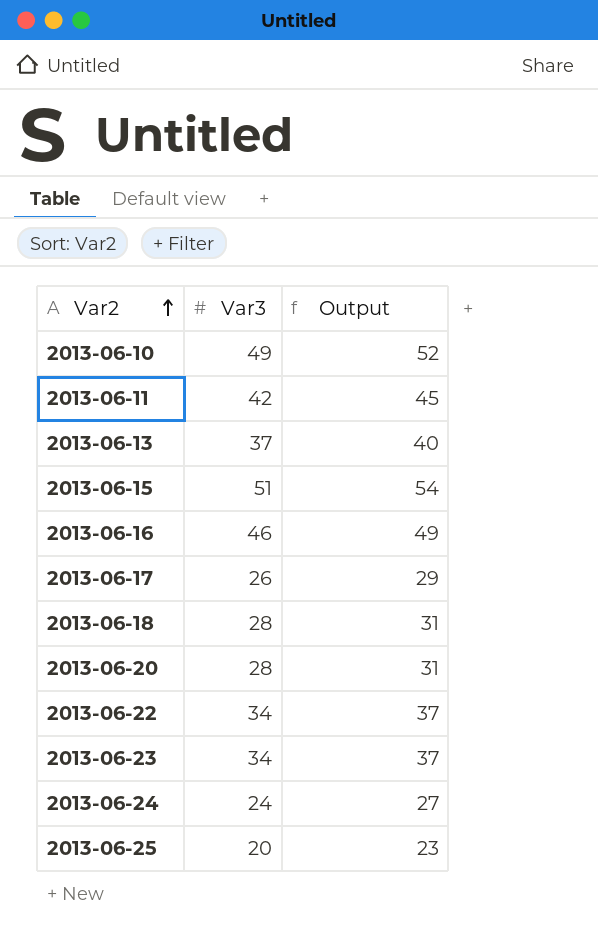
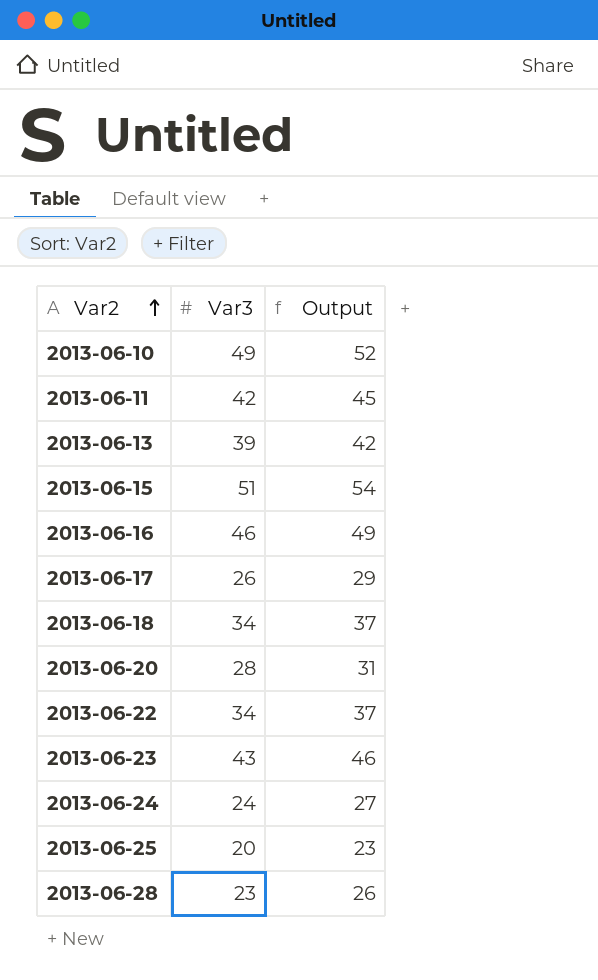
2013-06-13 | Var3: 37 -> 39
2013-06-13 | Output: 40 -> 42
2013-06-18 | Var3: 28 -> 34
2013-06-18 | Output: 31 -> 37
2013-06-23 | Var3: 34 -> 43
2013-06-23 | Output: 37 -> 46
row 2013-06-28: none -> 23 | 26

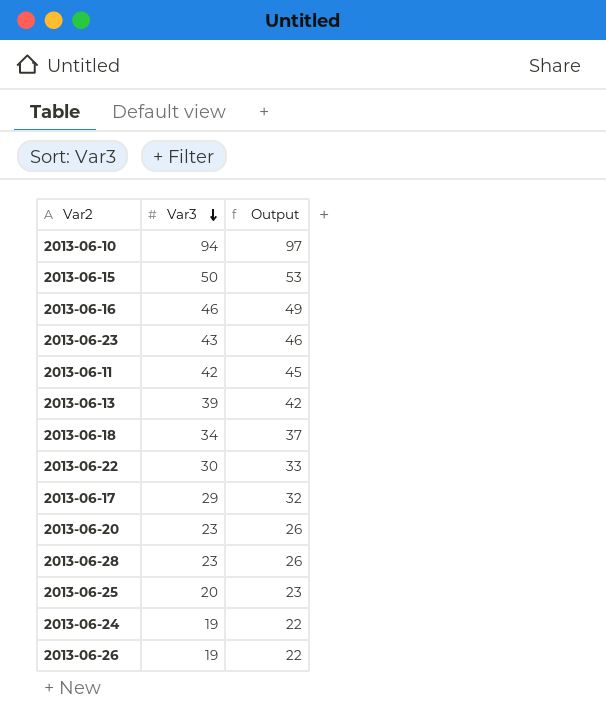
row order: Var2 ascending -> Var3 descending
2013-06-10 | Var3: 49 -> 94
2013-06-10 | Output: 52 -> 97
2013-06-15 | Var3: 51 -> 50
2013-06-15 | Output: 54 -> 53
2013-06-22 | Var3: 34 -> 30
2013-06-22 | Output: 37 -> 33
2013-06-17 | Var3: 26 -> 29
2013-06-17 | Output: 29 -> 32
2013-06-20 | Var3: 28 -> 23
2013-06-20 | Output: 31 -> 26
2013-06-24 | Var3: 24 -> 19
2013-06-24 | Output: 27 -> 22
row 2013-06-26: none -> 19 | 22

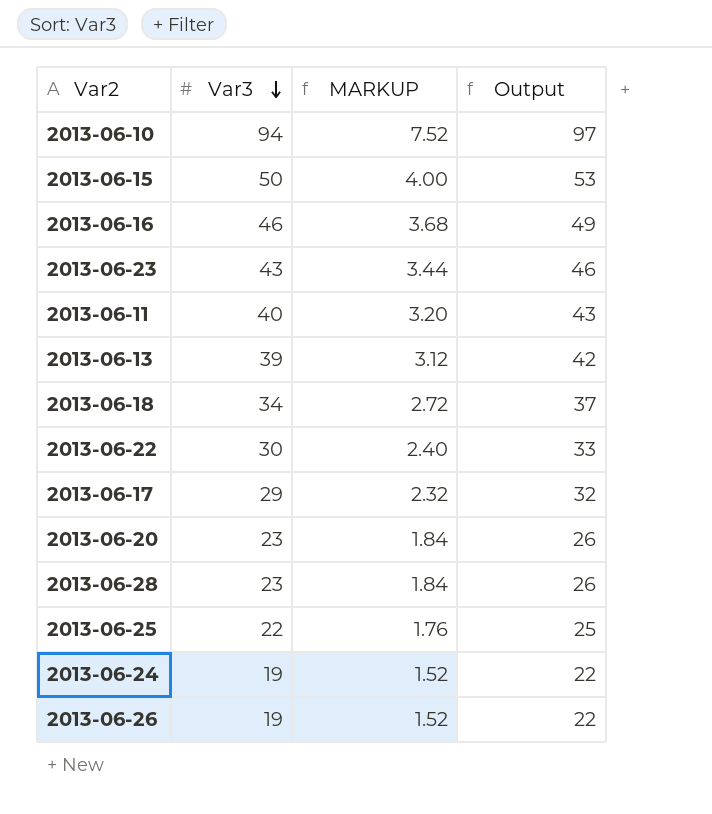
column MARKUP | formula: none -> [Var3] * 0.08
2013-06-11 | Var3: 42 -> 40
2013-06-11 | Output: 45 -> 43
2013-06-25 | Var3: 20 -> 22
2013-06-25 | Output: 23 -> 25

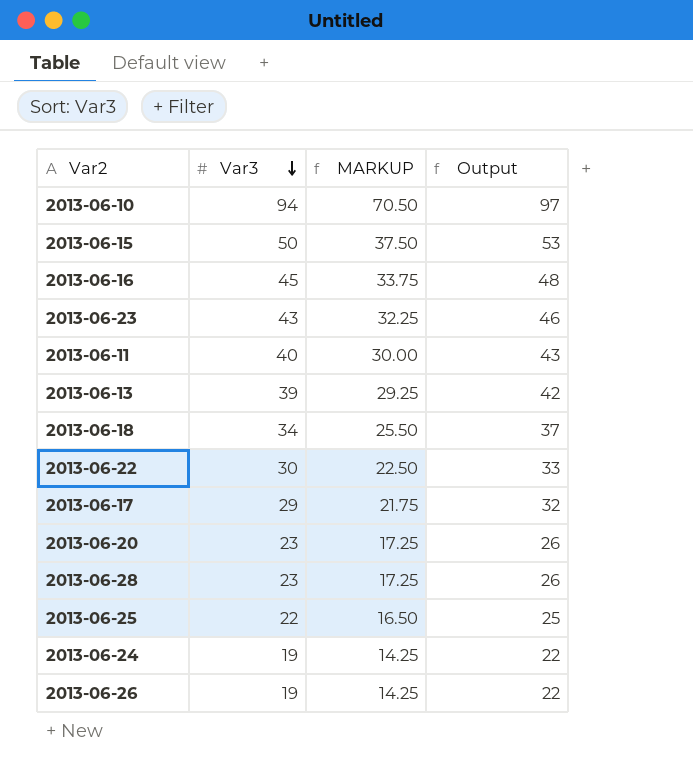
column MARKUP | formula: [Var3] * 0.08 -> [Var3] * 0.75
2013-06-16 | Var3: 46 -> 45
2013-06-16 | Output: 49 -> 48

